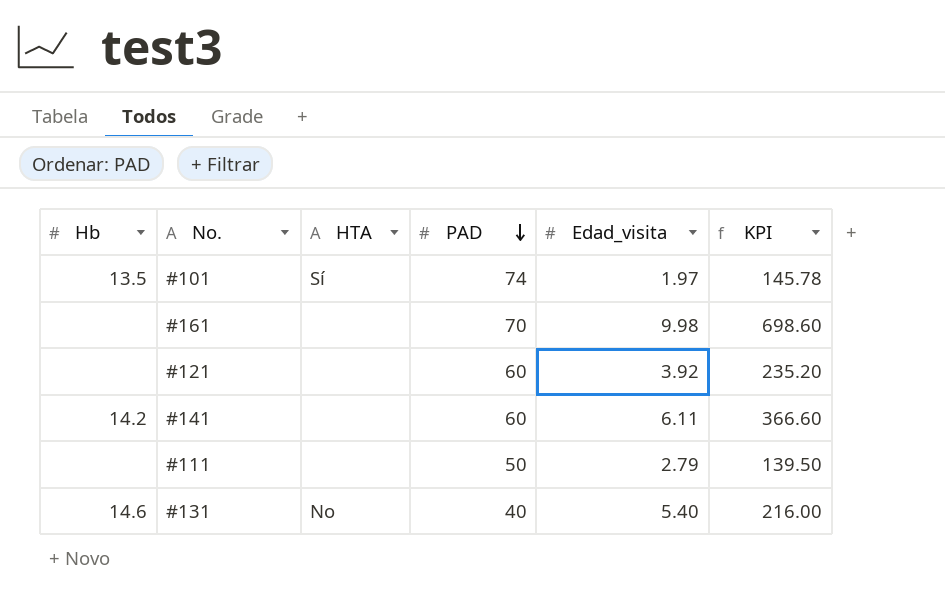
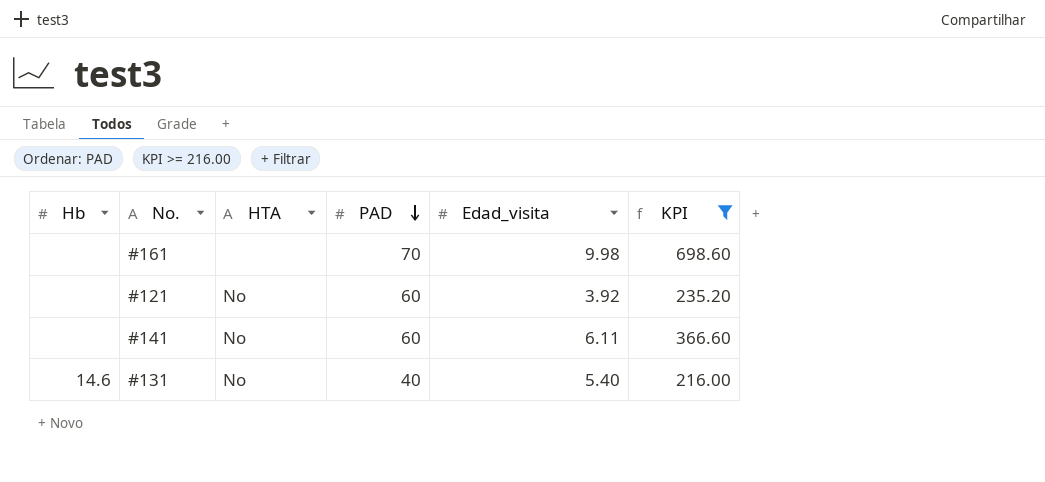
filter: none -> KPI >= 216.00
#121 | HTA: none -> No
#141 | Hb: 14.2 -> none
#141 | HTA: none -> No

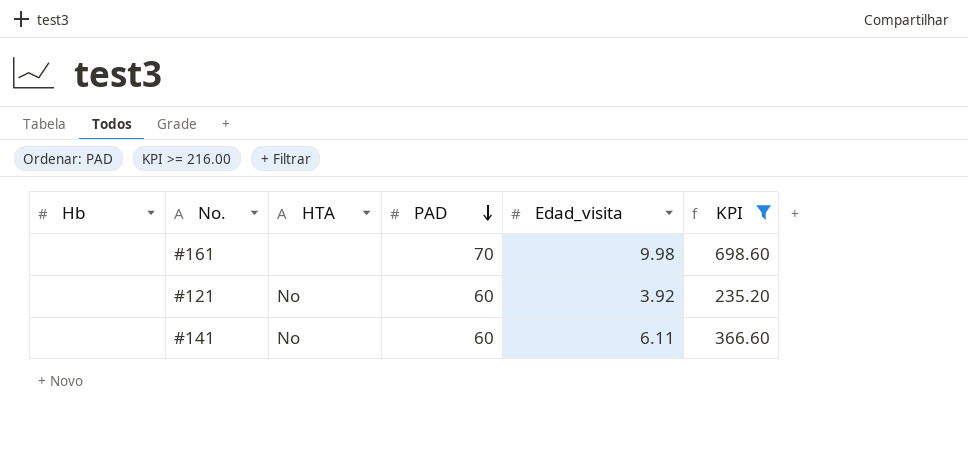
row #131: 14.6 | No | 40 | 5.40 | 216.00 -> none

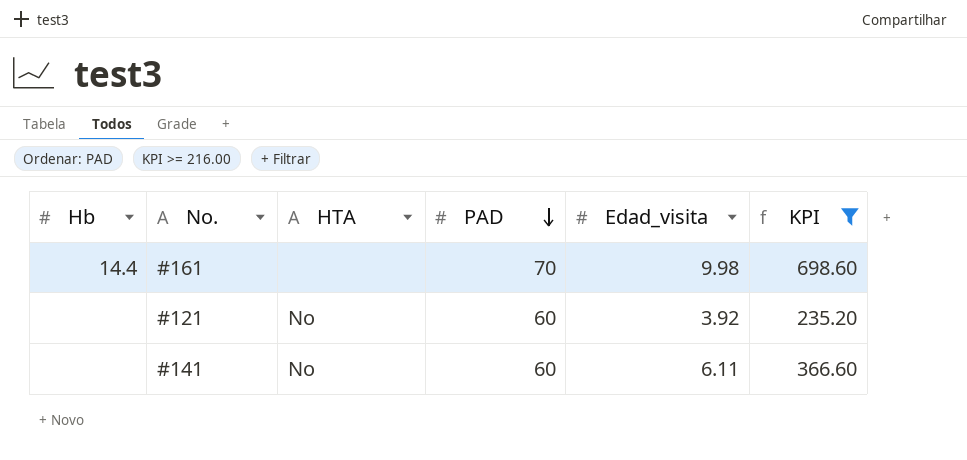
#161 | Hb: none -> 14.4

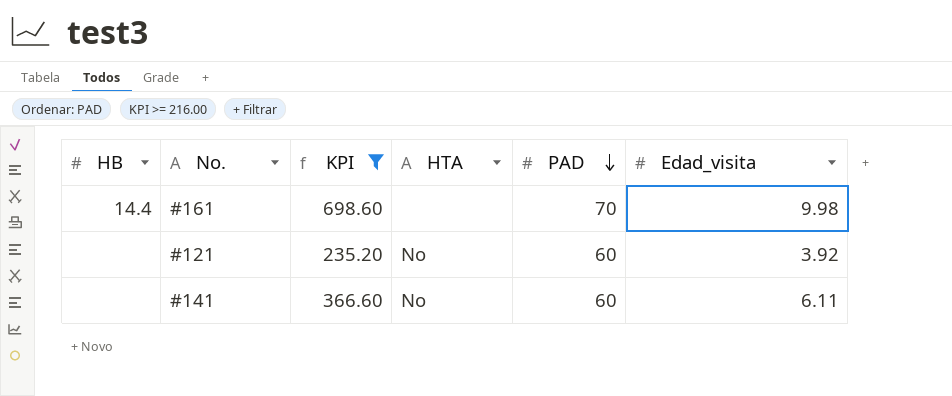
column name: Hb -> HB
column KPI | position: 6 -> 3

